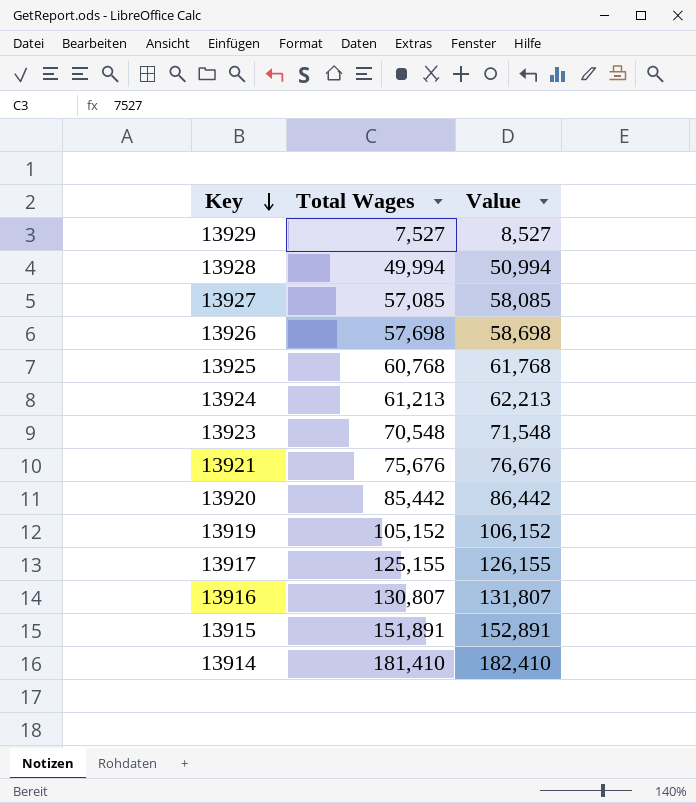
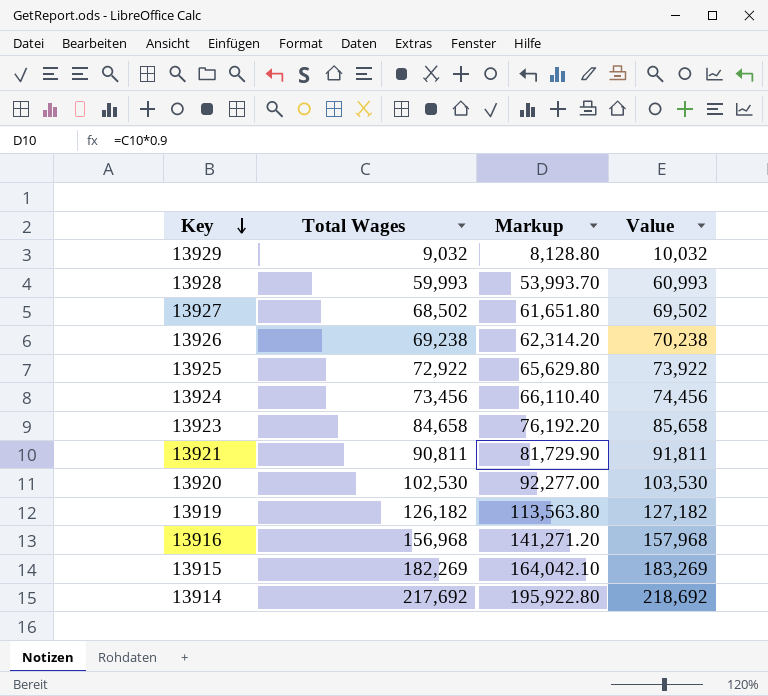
column Markup | formula: none -> [Total Wages] * 0.9
row 13917: 125,155 | 126,155 -> none
13929 | Total Wages: 7,527 -> 9,032
13929 | Value: 8,527 -> 10,032
13928 | Total Wages: 49,994 -> 59,993
13928 | Value: 50,994 -> 60,993
13927 | Total Wages: 57,085 -> 68,502
13927 | Value: 58,085 -> 69,502
13926 | Total Wages: 57,698 -> 69,238
13926 | Value: 58,698 -> 70,238
13925 | Total Wages: 60,768 -> 72,922
13925 | Value: 61,768 -> 73,922
13924 | Total Wages: 61,213 -> 73,456
13924 | Value: 62,213 -> 74,456
13923 | Total Wages: 70,548 -> 84,658
13923 | Value: 71,548 -> 85,658
13921 | Total Wages: 75,676 -> 90,811
13921 | Value: 76,676 -> 91,811
13920 | Total Wages: 85,442 -> 102,530
13920 | Value: 86,442 -> 103,530
13919 | Total Wages: 105,152 -> 126,182
13919 | Value: 106,152 -> 127,182
13916 | Total Wages: 130,807 -> 156,968
13916 | Value: 131,807 -> 157,968
13915 | Total Wages: 151,891 -> 182,269
13915 | Value: 152,891 -> 183,269
13914 | Total Wages: 181,410 -> 217,692
13914 | Value: 182,410 -> 218,692

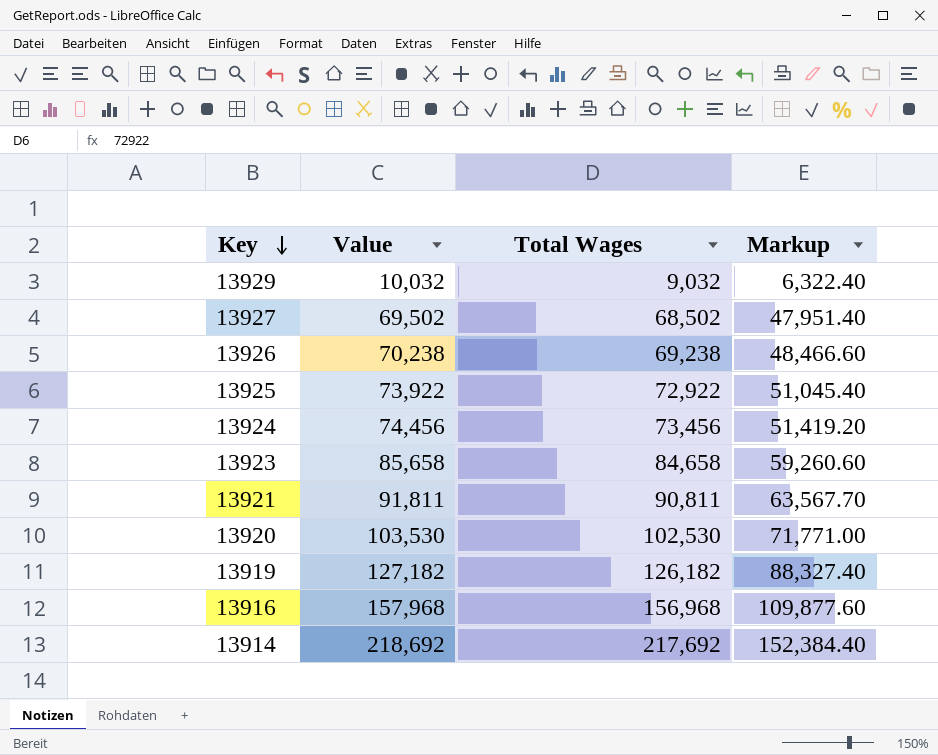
column Value | position: 4 -> 2
column Markup | formula: [Total Wages] * 0.9 -> [Total Wages] * 0.7
row 13928: 59,993 | 53,993.70 | 60,993 -> none
row 13915: 182,269 | 164,042.10 | 183,269 -> none

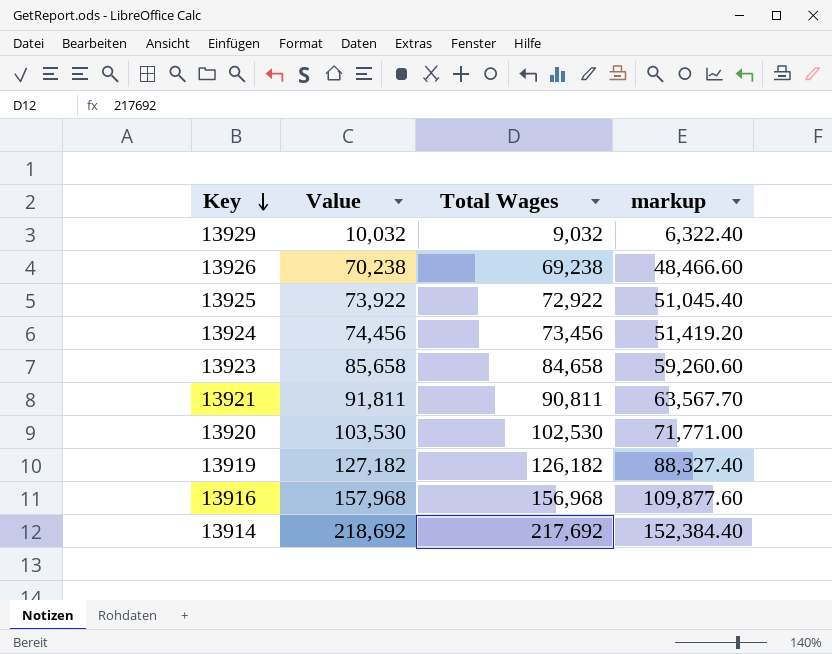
column name: Markup -> markup
row 13927: 69,502 | 68,502 | 47,951.40 -> none

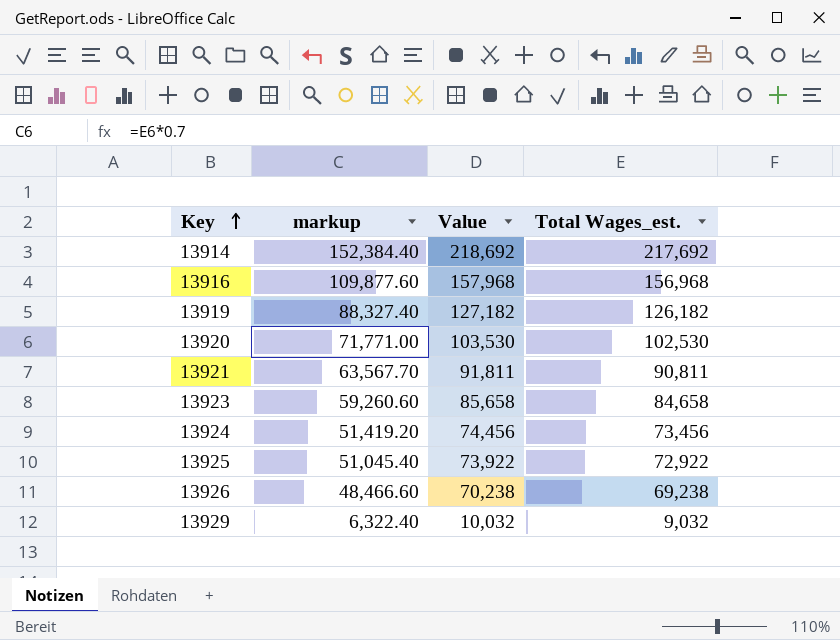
row order: Key descending -> Key ascending
column markup | position: 4 -> 2
column name: Total Wages -> Total Wages_est.

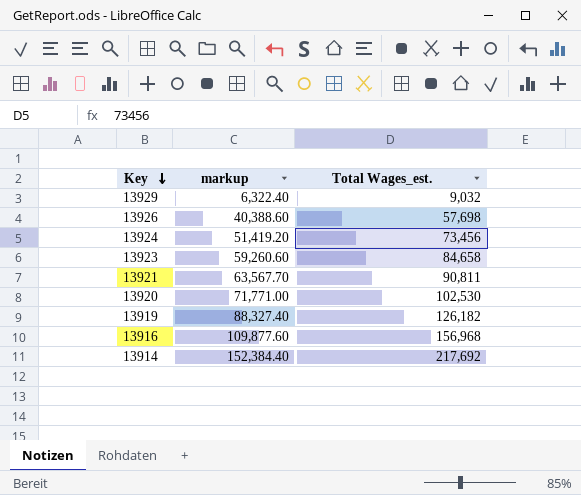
row order: Key ascending -> Key descending
column Value | formula: [Total Wages_est.] + 1000 -> none
row 13925: 51,045.40 | 73,922 | 72,922 -> none
13926 | markup: 48,466.60 -> 40,388.60
13926 | Total Wages_est.: 69,238 -> 57,698

